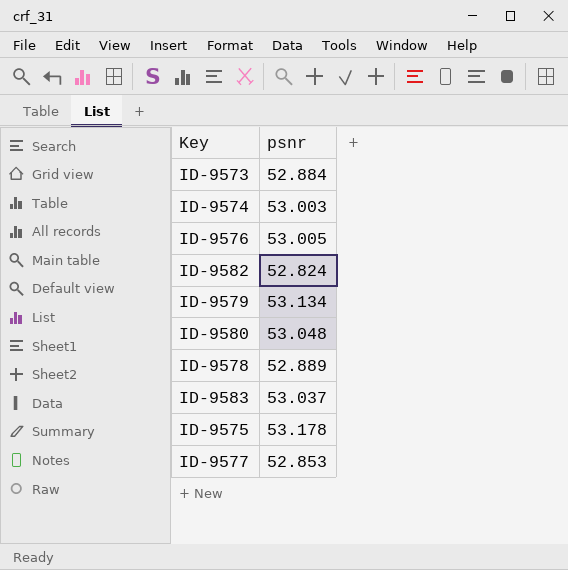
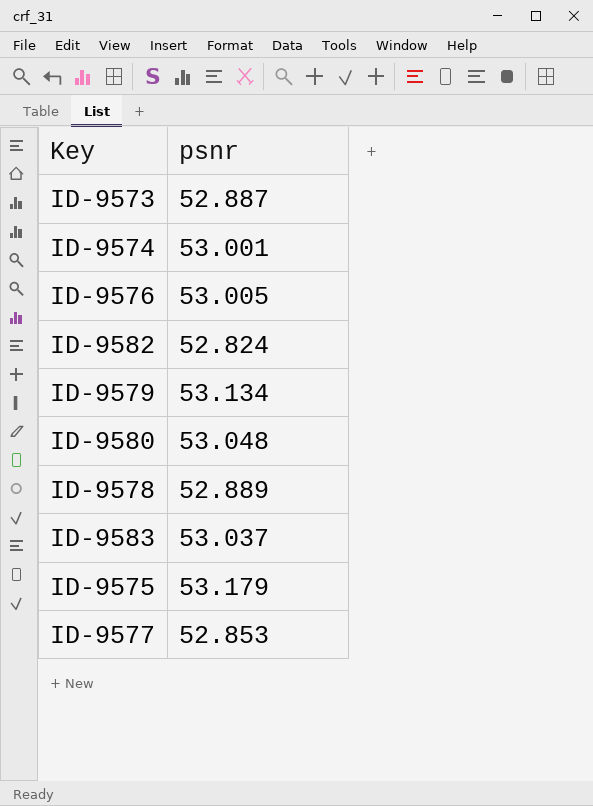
ID-9573 | psnr: 52.884 -> 52.887
ID-9574 | psnr: 53.003 -> 53.001
ID-9575 | psnr: 53.178 -> 53.179

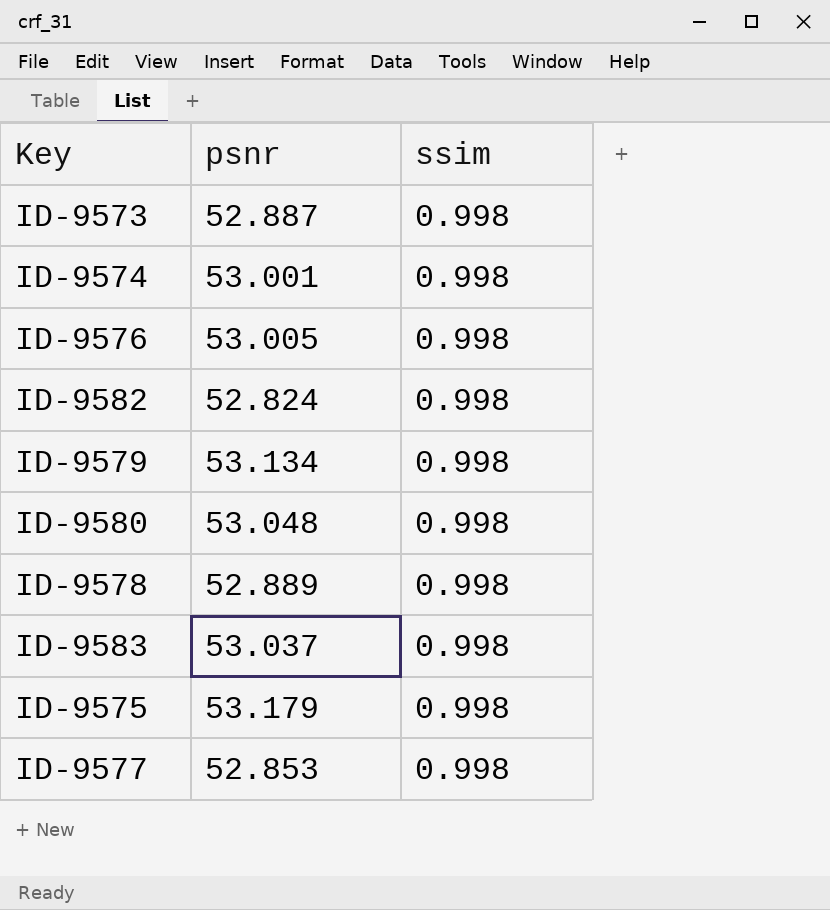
column ssim | position: none -> 3

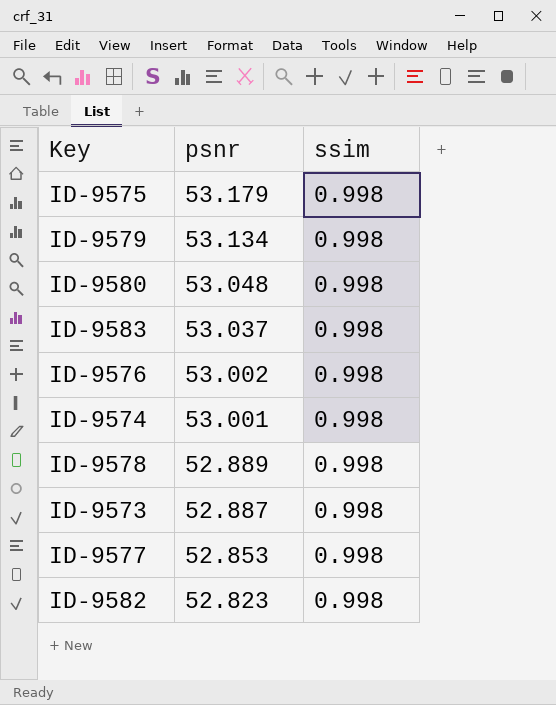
row order: none -> psnr descending
ID-9576 | psnr: 53.005 -> 53.002
ID-9582 | psnr: 52.824 -> 52.823

